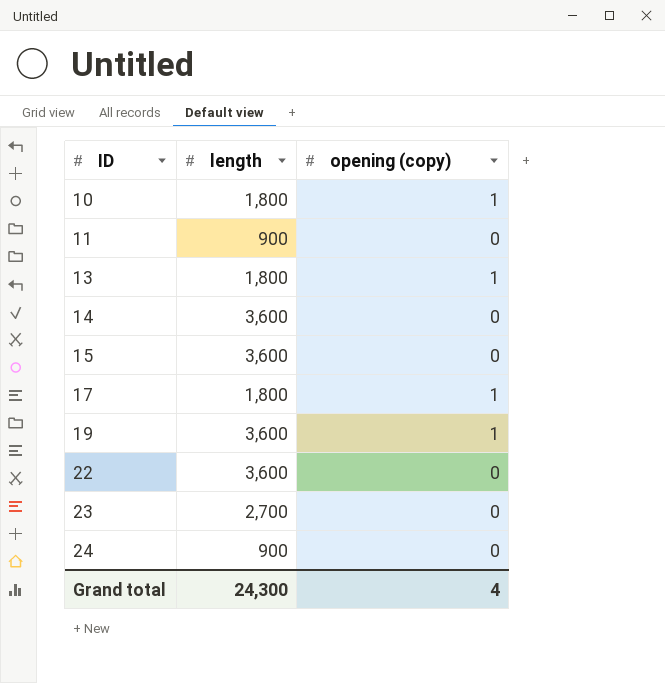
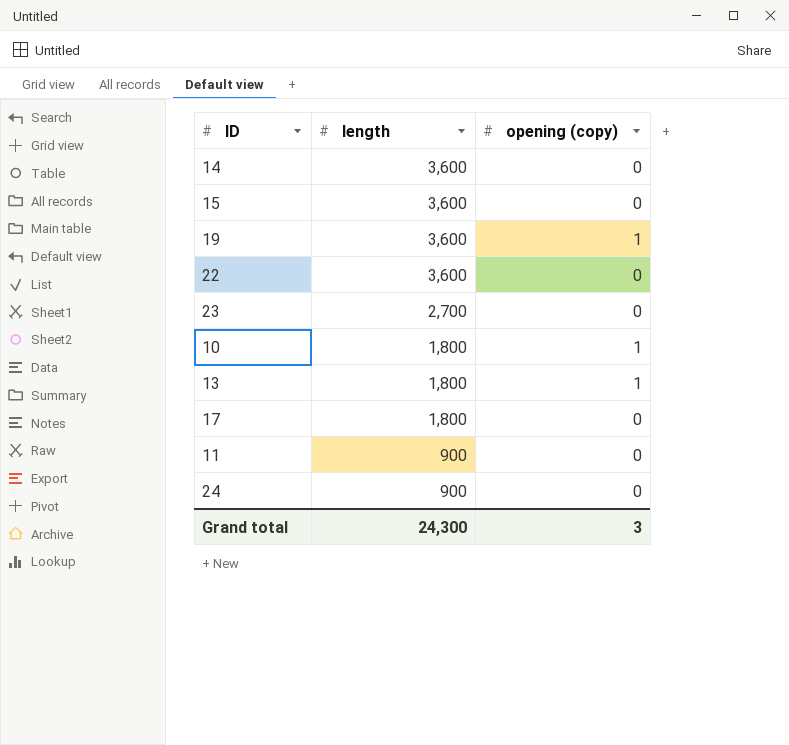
row order: ID ascending -> length descending
17 | opening (copy): 1 -> 0
Grand total | opening (copy): 4 -> 3

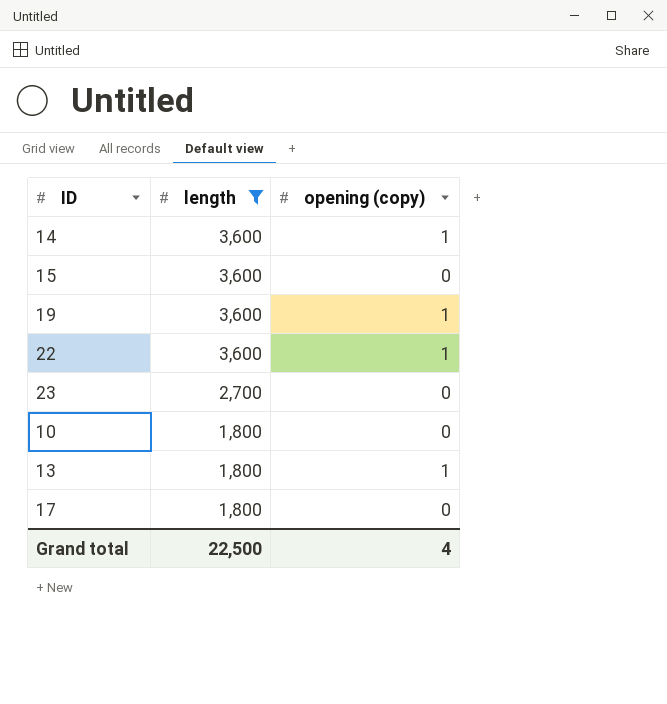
filter: none -> length != 900
14 | opening (copy): 0 -> 1
22 | opening (copy): 0 -> 1
10 | opening (copy): 1 -> 0
Grand total | length: 24,300 -> 22,500
Grand total | opening (copy): 3 -> 4

